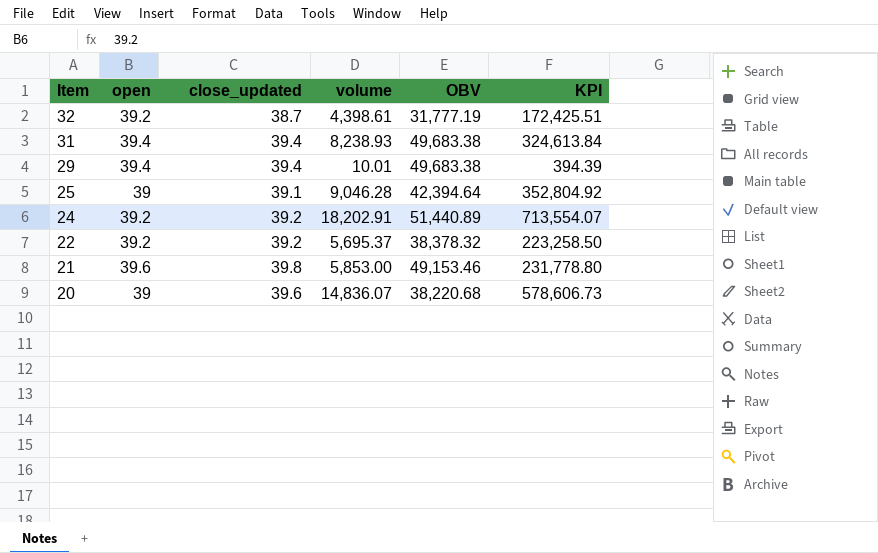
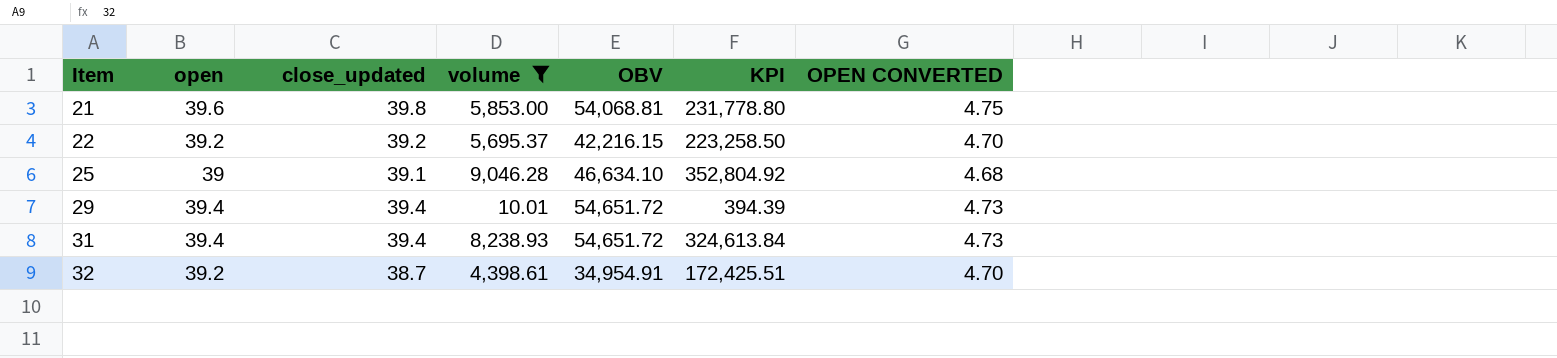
filter: none -> volume <= 9,046.28
row order: Item descending -> Item ascending
column OPEN CONVERTED | formula: none -> [open] * 0.12
21 | OBV: 49,153.46 -> 54,068.81
22 | OBV: 38,378.32 -> 42,216.15
25 | OBV: 42,394.64 -> 46,634.10
29 | OBV: 49,683.38 -> 54,651.72
31 | OBV: 49,683.38 -> 54,651.72
32 | OBV: 31,777.19 -> 34,954.91

